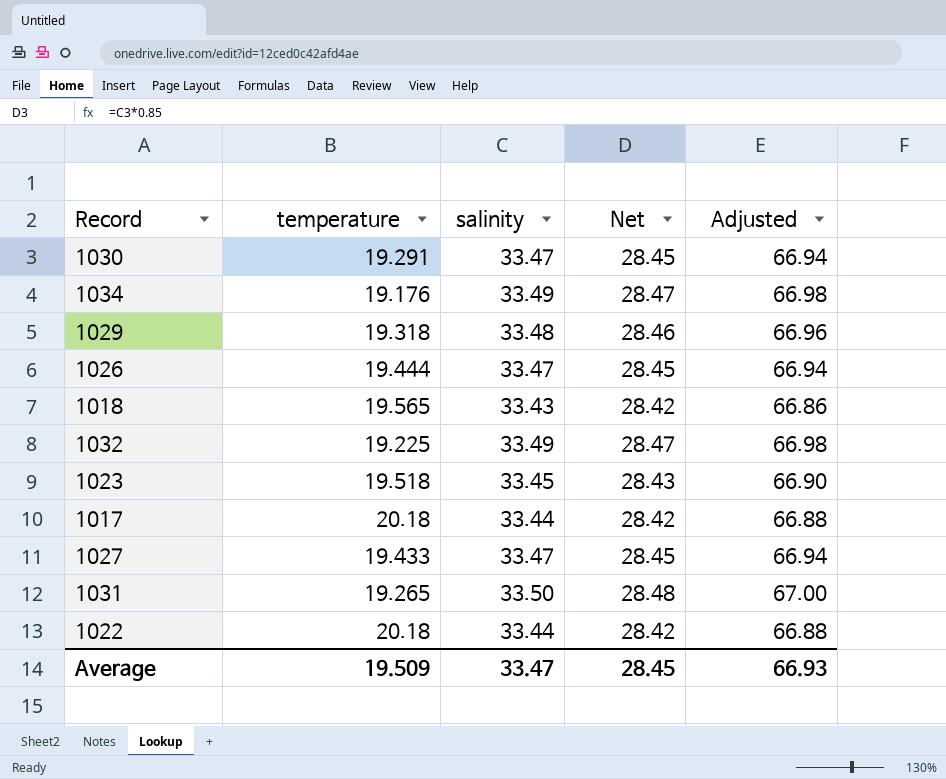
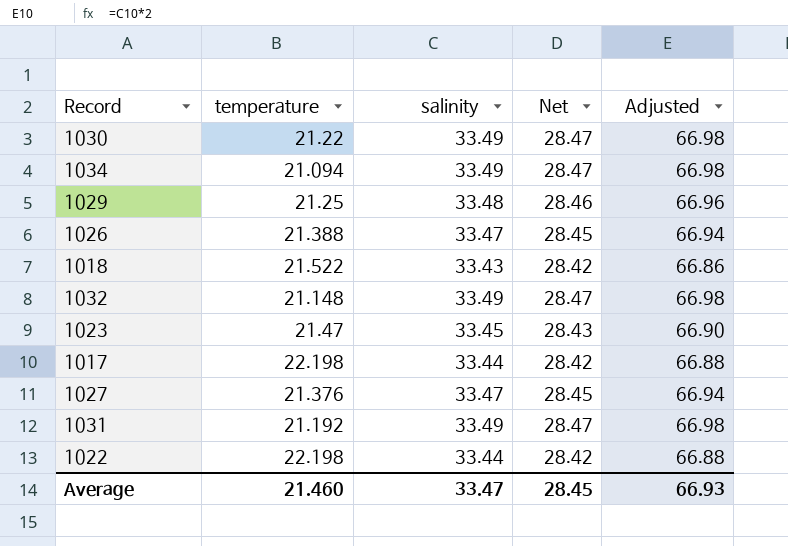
1030 | temperature: 19.291 -> 21.22
1030 | salinity: 33.47 -> 33.49
1030 | Net: 28.45 -> 28.47
1030 | Adjusted: 66.94 -> 66.98
1034 | temperature: 19.176 -> 21.094
1029 | temperature: 19.318 -> 21.25
1026 | temperature: 19.444 -> 21.388
1018 | temperature: 19.565 -> 21.522
1032 | temperature: 19.225 -> 21.148
1023 | temperature: 19.518 -> 21.47
1017 | temperature: 20.18 -> 22.198
1027 | temperature: 19.433 -> 21.376
1031 | temperature: 19.265 -> 21.192
1031 | salinity: 33.50 -> 33.49
1031 | Net: 28.48 -> 28.47
1031 | Adjusted: 67.00 -> 66.98
1022 | temperature: 20.18 -> 22.198
Average | temperature: 19.509 -> 21.460

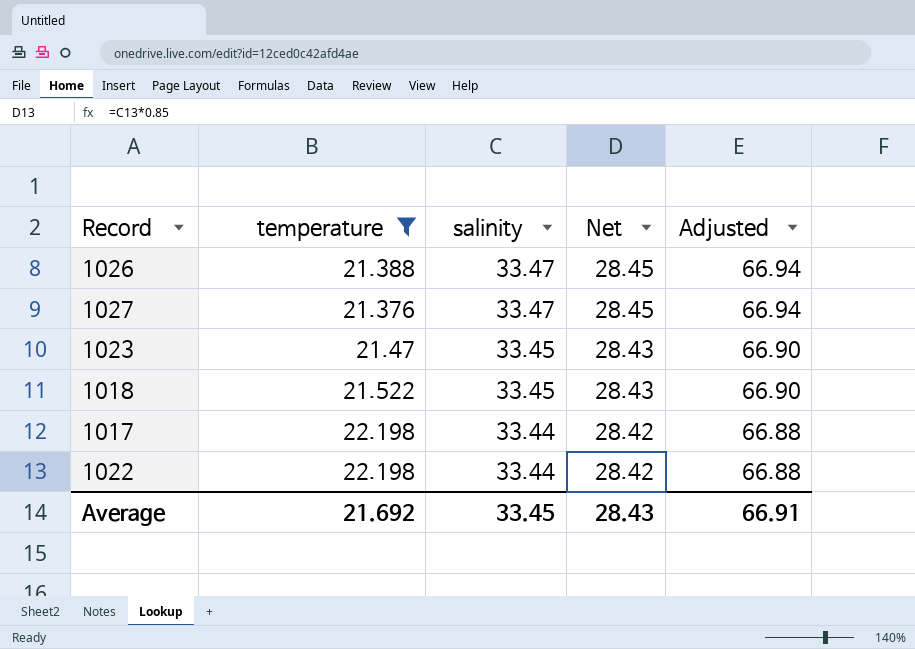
filter: none -> temperature >= 21.376
row order: none -> salinity descending
1018 | salinity: 33.43 -> 33.45
1018 | Net: 28.42 -> 28.43
1018 | Adjusted: 66.86 -> 66.90
Average | temperature: 21.460 -> 21.692
Average | salinity: 33.47 -> 33.45
Average | Net: 28.45 -> 28.43
Average | Adjusted: 66.93 -> 66.91

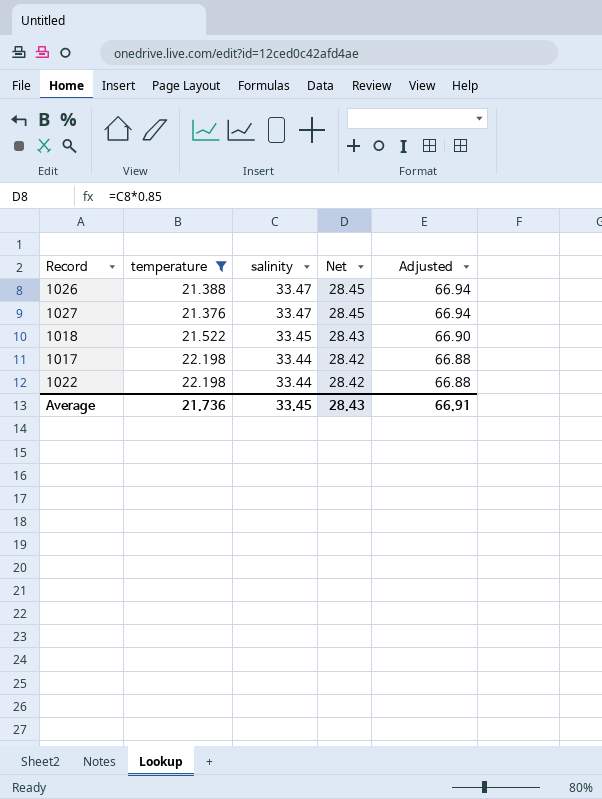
row 1023: 21.47 | 33.45 | 28.43 | 66.90 -> none
Average | temperature: 21.692 -> 21.736

